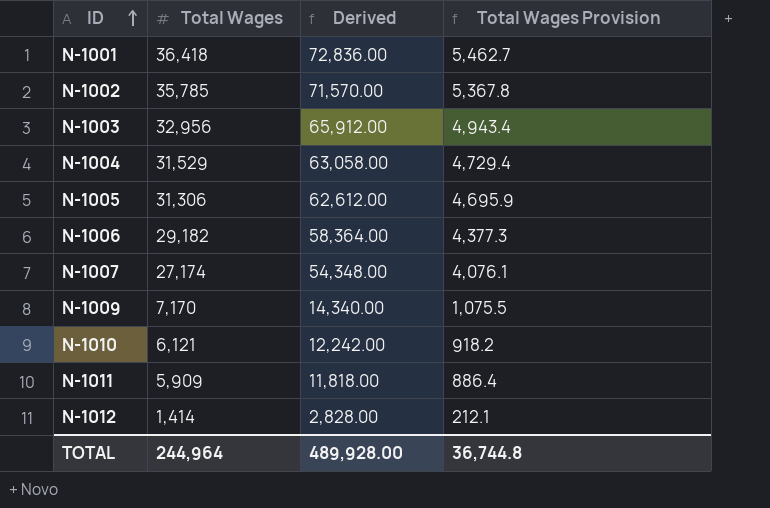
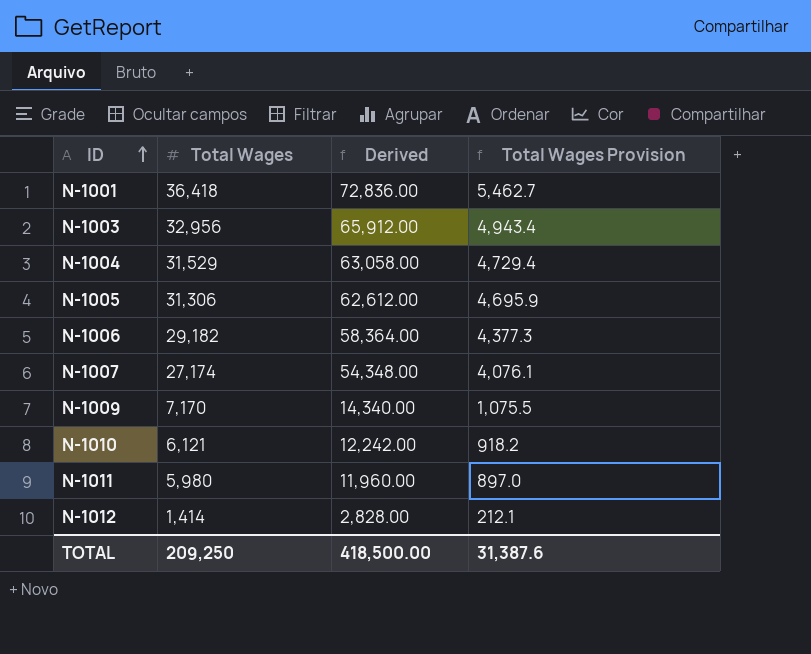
row N-1002: 35,785 | 71,570.00 | 5,367.8 -> none
N-1011 | Total Wages: 5,909 -> 5,980
N-1011 | Derived: 11,818.00 -> 11,960.00
N-1011 | Total Wages Provision: 886.4 -> 897.0
TOTAL | Total Wages: 244,964 -> 209,250
TOTAL | Derived: 489,928.00 -> 418,500.00
TOTAL | Total Wages Provision: 36,744.8 -> 31,387.6

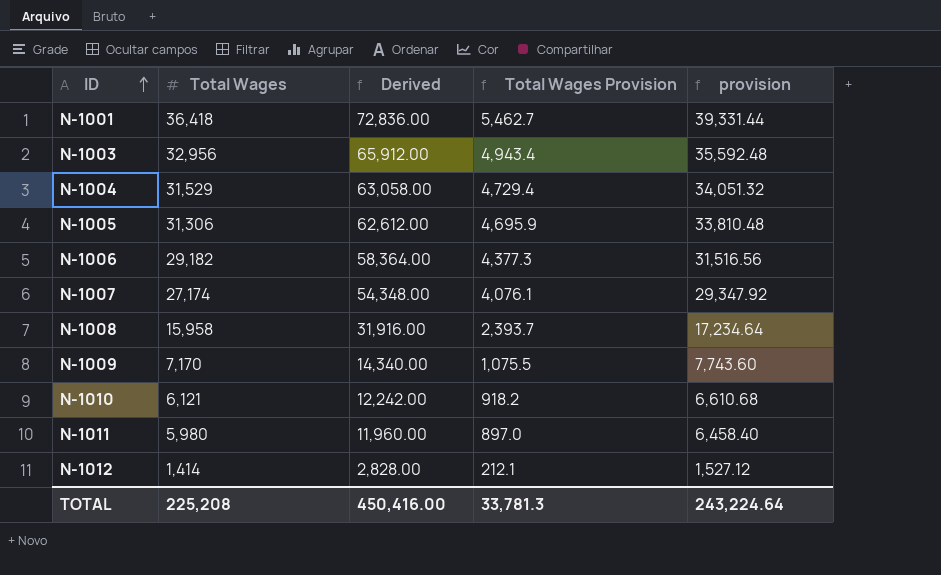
column provision | formula: none -> [Total Wages] * 1.08
row N-1008: none -> 15,958 | 31,916.00 | 2,393.7 | 17,234.64
TOTAL | Total Wages: 209,250 -> 225,208
TOTAL | Derived: 418,500.00 -> 450,416.00
TOTAL | Total Wages Provision: 31,387.6 -> 33,781.3

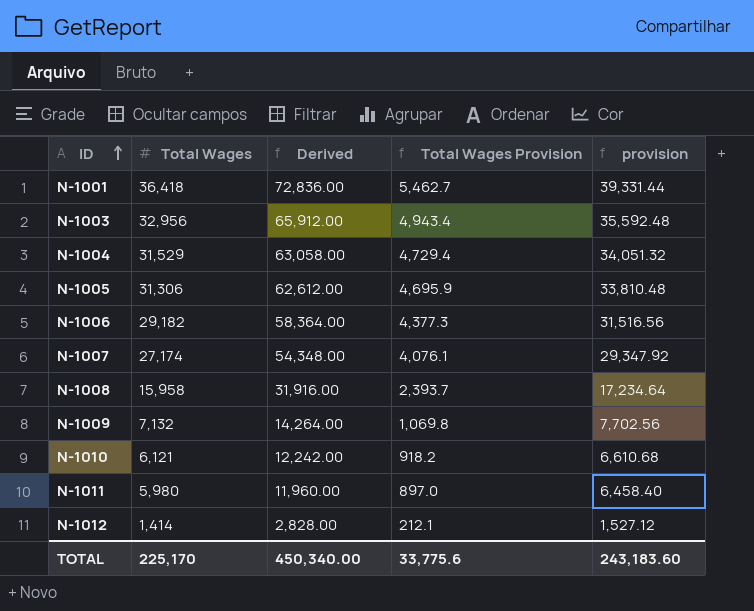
N-1009 | Total Wages: 7,170 -> 7,132
N-1009 | Derived: 14,340.00 -> 14,264.00
N-1009 | Total Wages Provision: 1,075.5 -> 1,069.8
N-1009 | provision: 7,743.60 -> 7,702.56
TOTAL | Total Wages: 225,208 -> 225,170
TOTAL | Derived: 450,416.00 -> 450,340.00
TOTAL | Total Wages Provision: 33,781.3 -> 33,775.6
TOTAL | provision: 243,224.64 -> 243,183.60

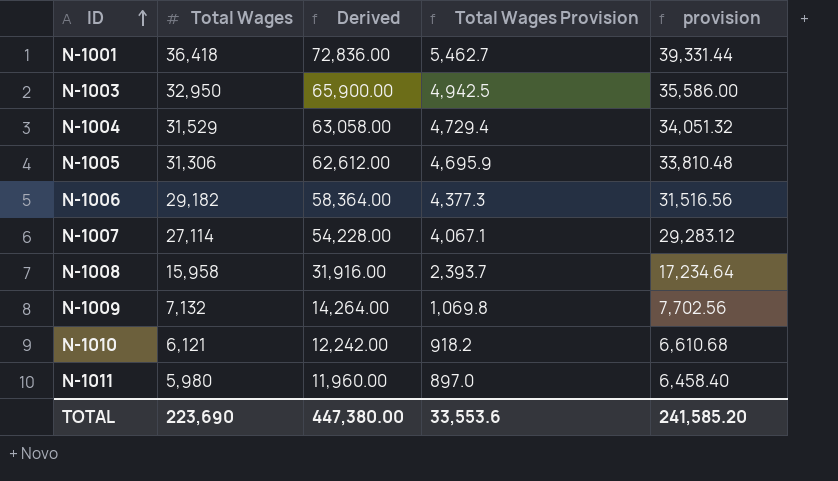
row N-1012: 1,414 | 2,828.00 | 212.1 | 1,527.12 -> none
N-1003 | Total Wages: 32,956 -> 32,950
N-1003 | Derived: 65,912.00 -> 65,900.00
N-1003 | Total Wages Provision: 4,943.4 -> 4,942.5
N-1003 | provision: 35,592.48 -> 35,586.00
N-1007 | Total Wages: 27,174 -> 27,114
N-1007 | Derived: 54,348.00 -> 54,228.00
N-1007 | Total Wages Provision: 4,076.1 -> 4,067.1
N-1007 | provision: 29,347.92 -> 29,283.12
TOTAL | Total Wages: 225,170 -> 223,690
TOTAL | Derived: 450,340.00 -> 447,380.00
TOTAL | Total Wages Provision: 33,775.6 -> 33,553.6
TOTAL | provision: 243,183.60 -> 241,585.20

